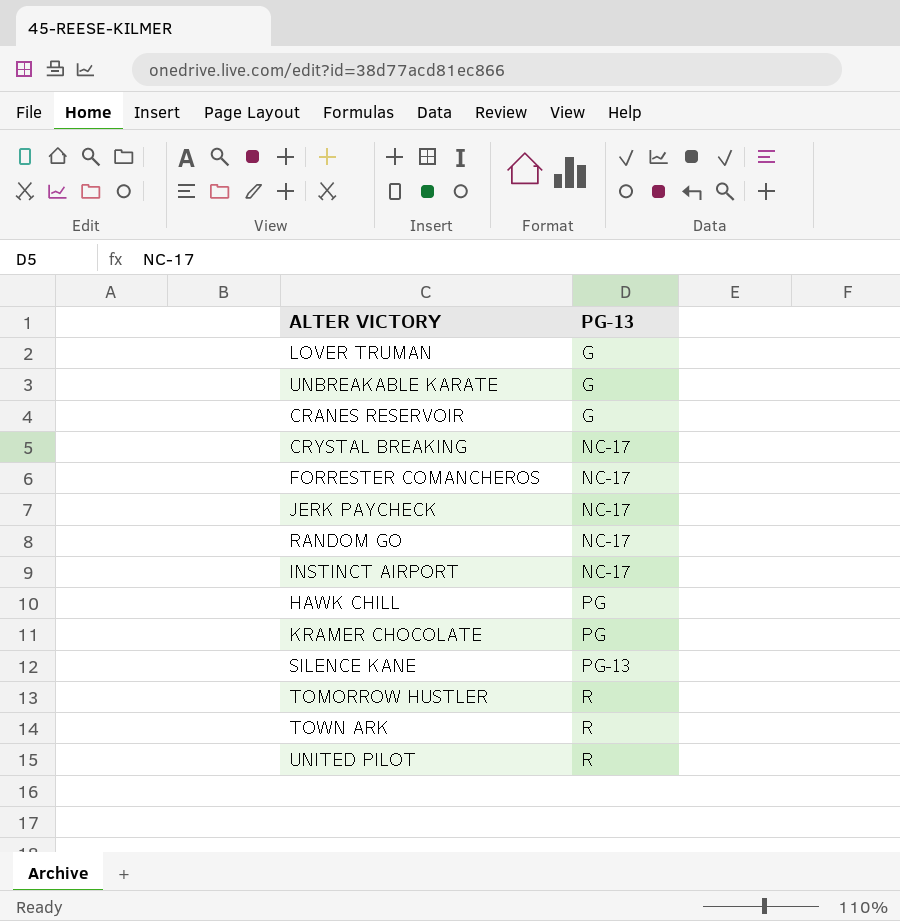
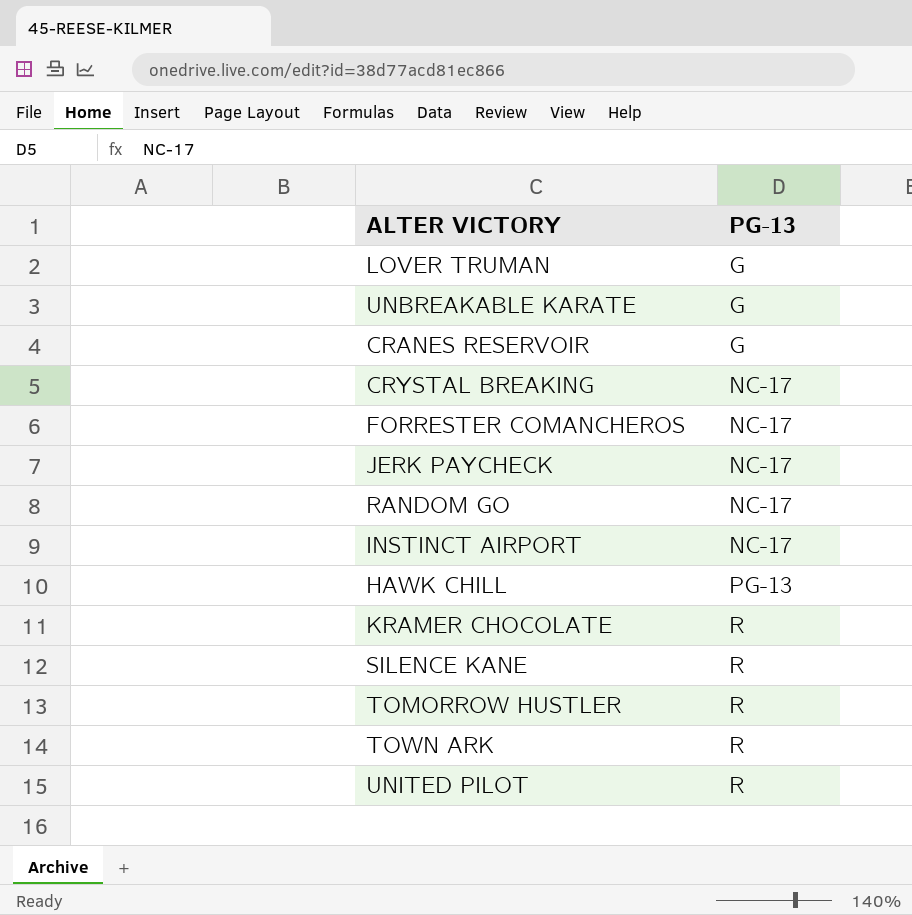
HAWK CHILL | PG-13: PG -> PG-13
KRAMER CHOCOLATE | PG-13: PG -> R
SILENCE KANE | PG-13: PG-13 -> R

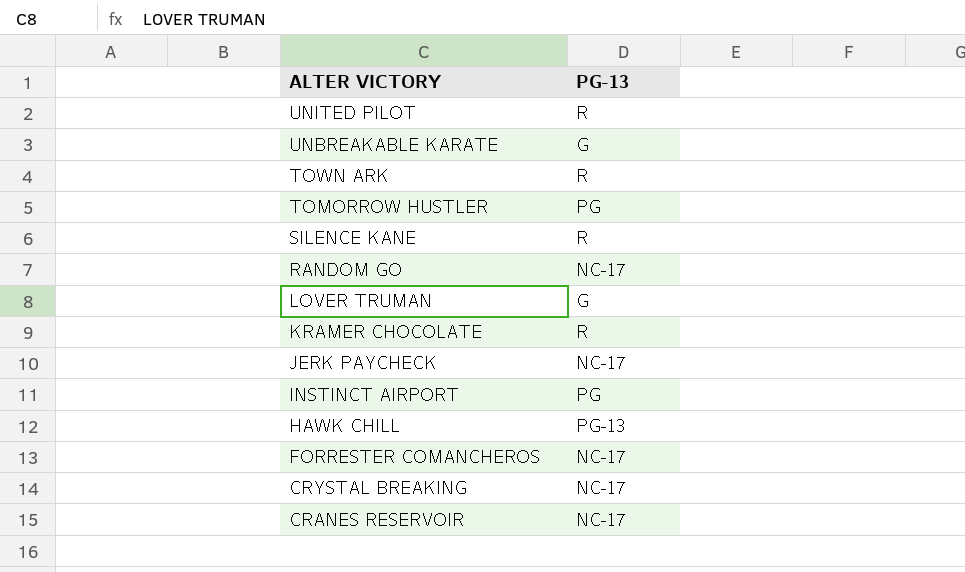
row order: PG-13 ascending -> ALTER VICTORY descending
TOMORROW HUSTLER | PG-13: R -> PG
INSTINCT AIRPORT | PG-13: NC-17 -> PG
CRANES RESERVOIR | PG-13: G -> NC-17

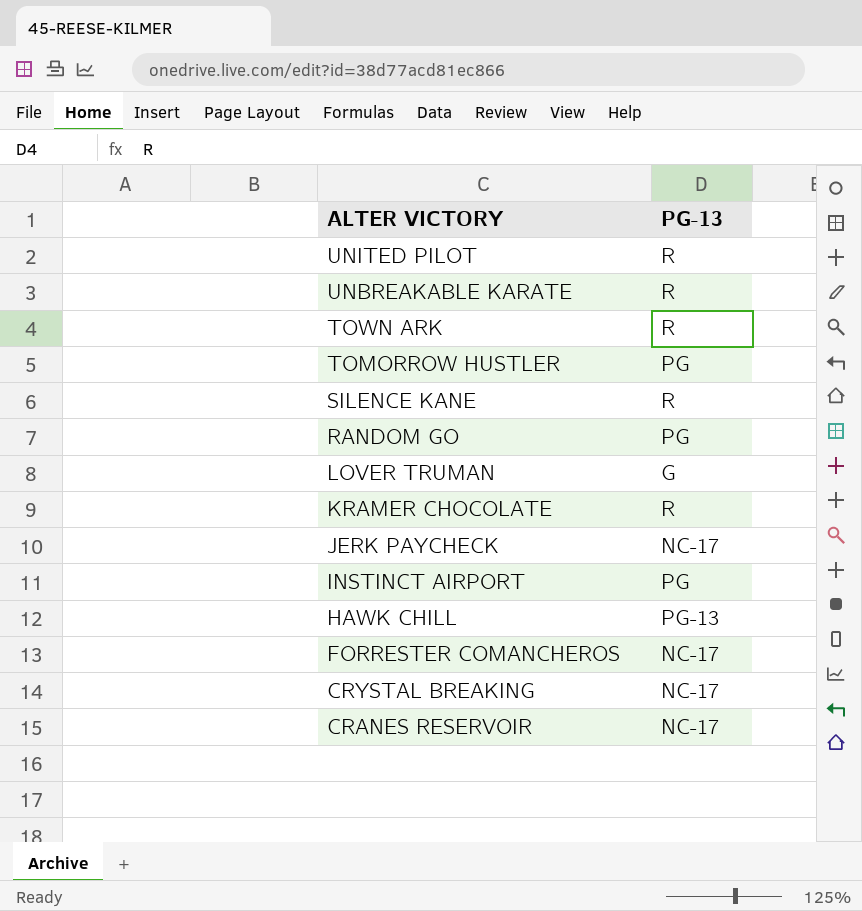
UNBREAKABLE KARATE | PG-13: G -> R
RANDOM GO | PG-13: NC-17 -> PG

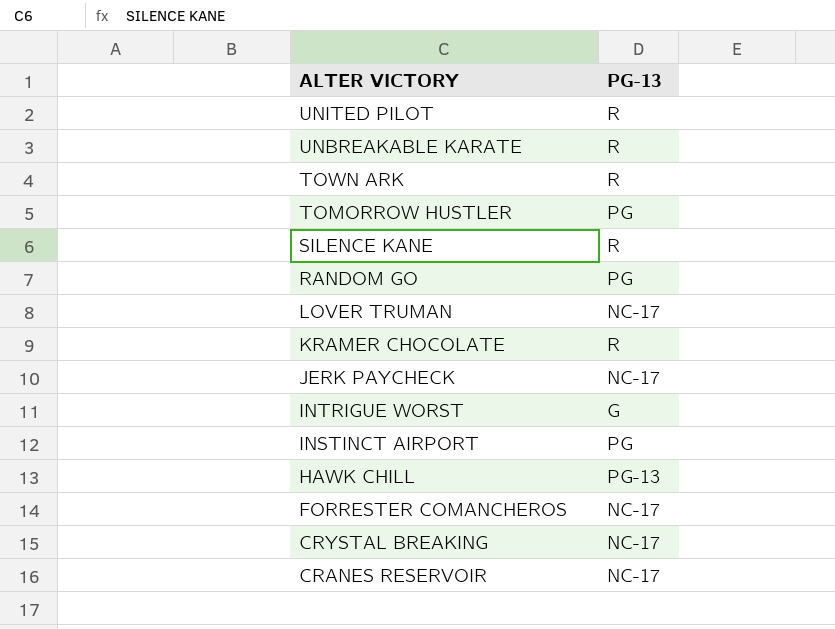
LOVER TRUMAN | PG-13: G -> NC-17
row INTRIGUE WORST: none -> G

